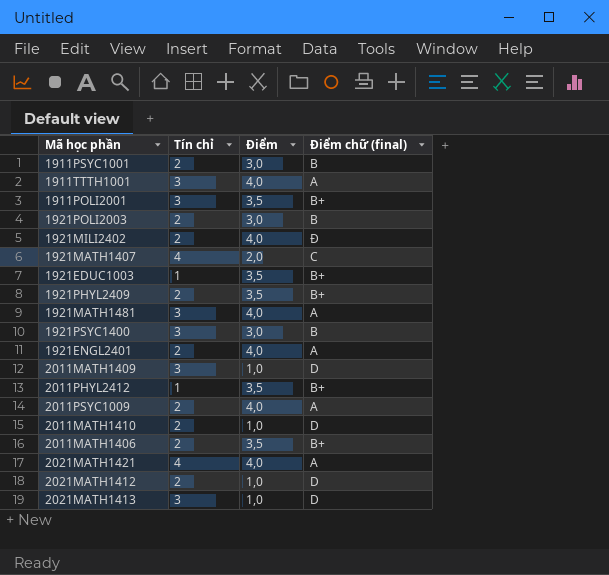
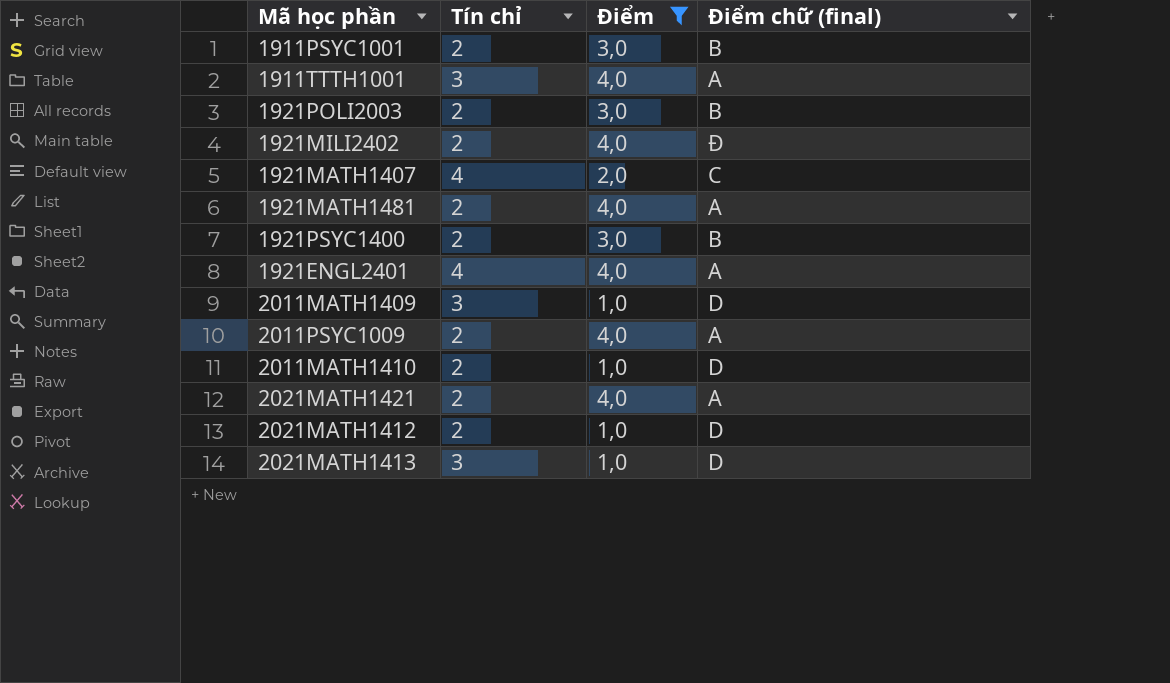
filter: none -> Điểm != 3,5
1921MATH1481 | Tín chỉ: 3 -> 2
1921PSYC1400 | Tín chỉ: 3 -> 2
1921ENGL2401 | Tín chỉ: 2 -> 4
2021MATH1421 | Tín chỉ: 4 -> 2

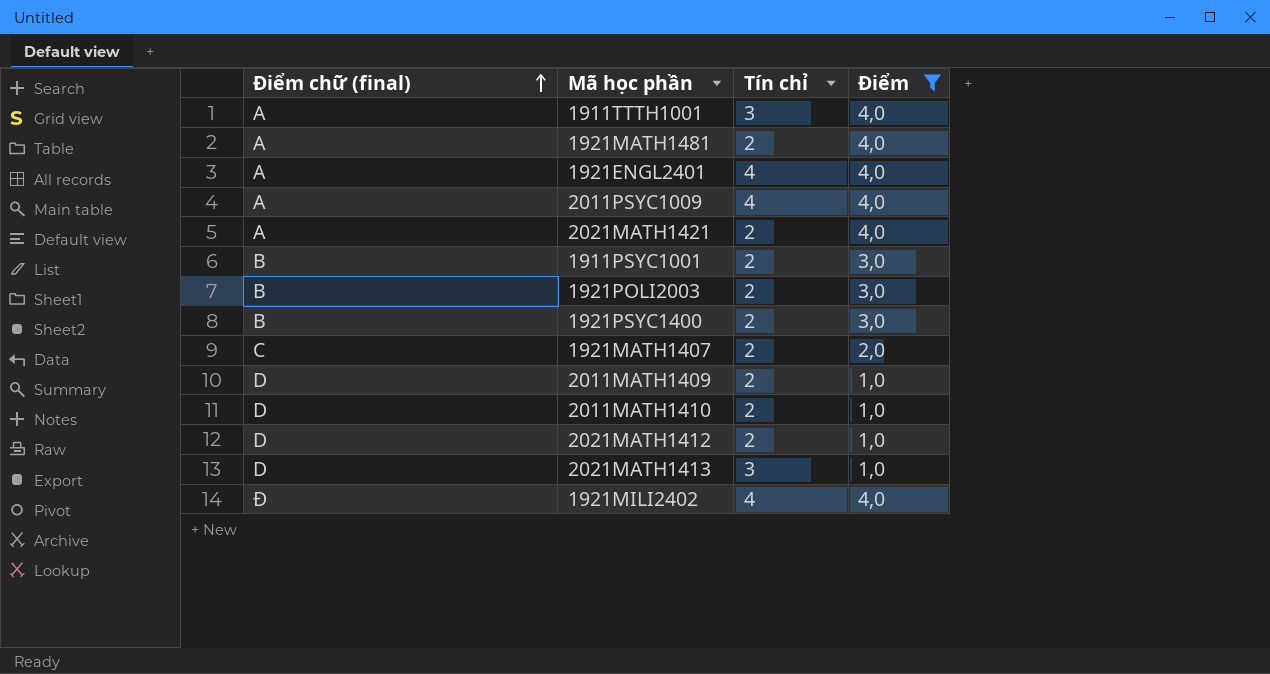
row order: none -> Điểm chữ (final) ascending
column Điểm chữ (final) | position: 4 -> 1
2011PSYC1009 | Tín chỉ: 2 -> 4
1921MATH1407 | Tín chỉ: 4 -> 2
2011MATH1409 | Tín chỉ: 3 -> 2
1921MILI2402 | Tín chỉ: 2 -> 4

